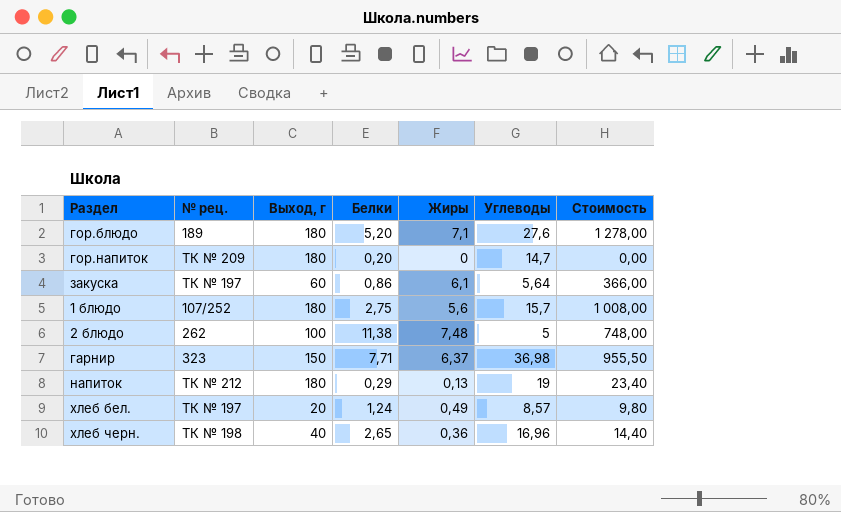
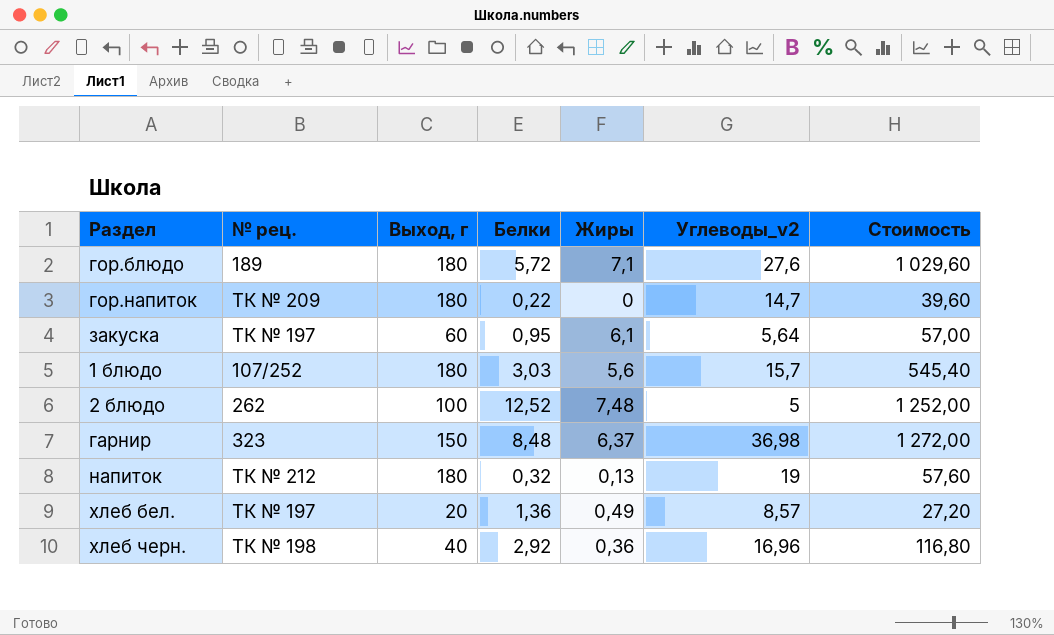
column name: Углеводы -> Углеводы_v2
column Стоимость | formula: [Выход, г] * [Жиры] -> [Выход, г] * [Белки]
гор.блюдо | Белки: 5,20 -> 5,72
гор.напиток | Белки: 0,20 -> 0,22
закуска | Белки: 0,86 -> 0,95
1 блюдо | Белки: 2,75 -> 3,03
2 блюдо | Белки: 11,38 -> 12,52
гарнир | Белки: 7,71 -> 8,48
напиток | Белки: 0,29 -> 0,32
хлеб бел. | Белки: 1,24 -> 1,36
хлеб черн. | Белки: 2,65 -> 2,92

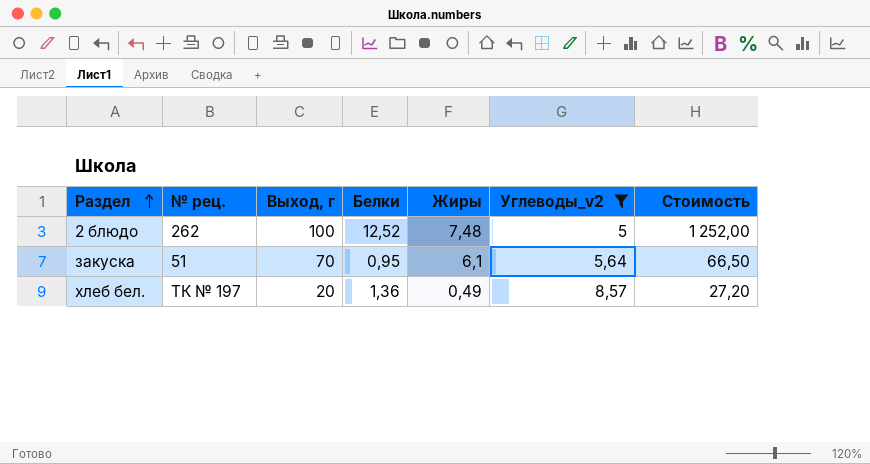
filter: none -> Углеводы_v2 <= 8,57
row order: none -> Раздел ascending
закуска | № рец.: ТК № 197 -> 51
закуска | Выход, г: 60 -> 70
закуска | Стоимость: 57,00 -> 66,50

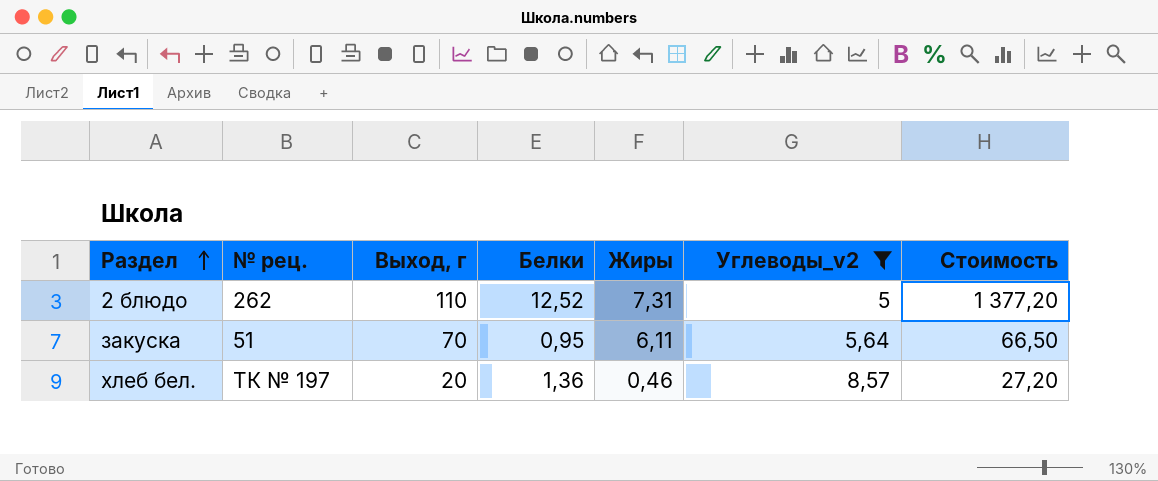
2 блюдо | Выход, г: 100 -> 110
2 блюдо | Жиры: 7,48 -> 7,31
2 блюдо | Стоимость: 1 252,00 -> 1 377,20
закуска | Жиры: 6,1 -> 6,11
хлеб бел. | Жиры: 0,49 -> 0,46

